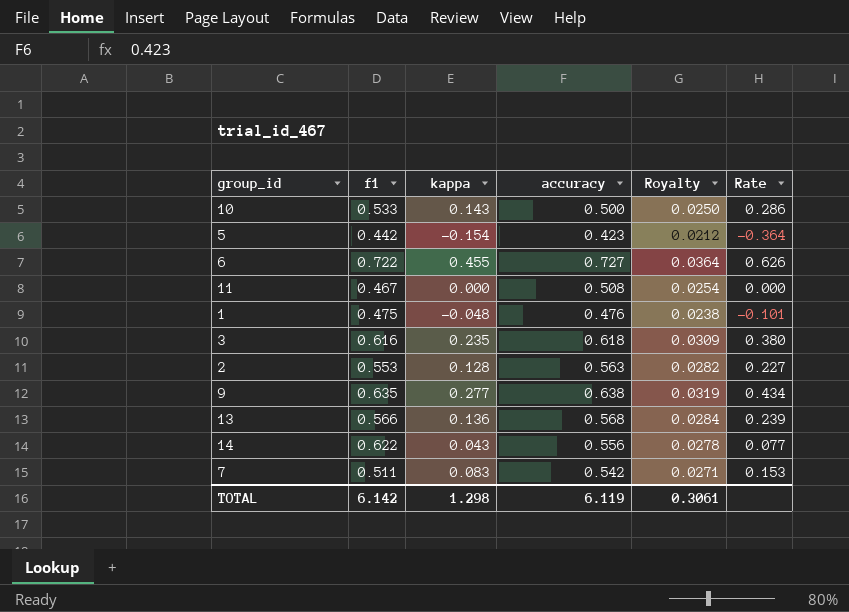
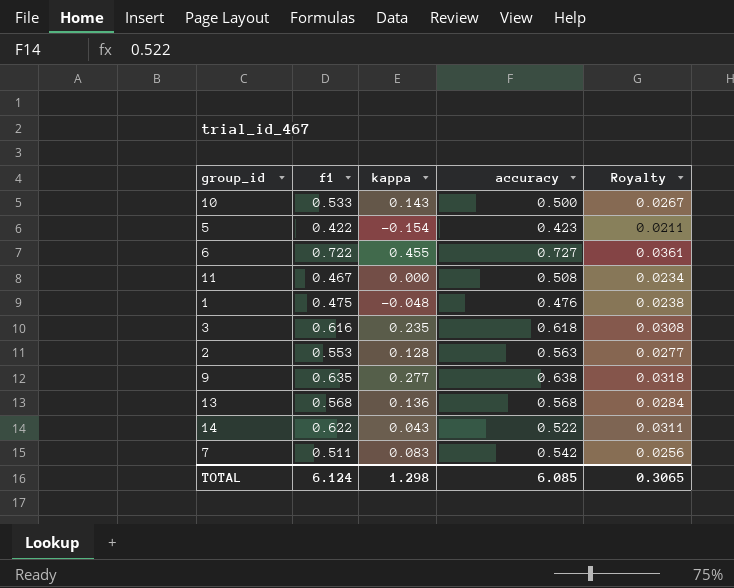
column Rate | formula: [kappa] / [accuracy] -> none
column Royalty | formula: [accuracy] * 0.05 -> [f1] * 0.05
5 | f1: 0.442 -> 0.422
13 | f1: 0.566 -> 0.568
14 | accuracy: 0.556 -> 0.522
TOTAL | f1: 6.142 -> 6.124
TOTAL | accuracy: 6.119 -> 6.085
TOTAL | Royalty: 0.3061 -> 0.3065

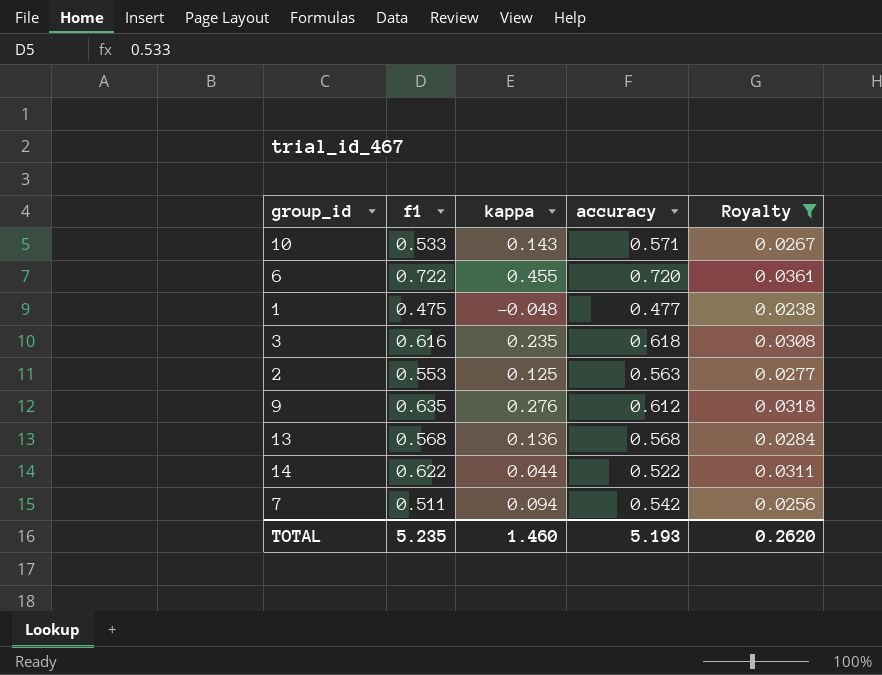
filter: none -> Royalty >= 0.0238
10 | accuracy: 0.500 -> 0.571
6 | accuracy: 0.727 -> 0.720
1 | accuracy: 0.476 -> 0.477
2 | kappa: 0.128 -> 0.125
9 | kappa: 0.277 -> 0.276
9 | accuracy: 0.638 -> 0.612
14 | kappa: 0.043 -> 0.044
7 | kappa: 0.083 -> 0.094
TOTAL | f1: 6.124 -> 5.235
TOTAL | kappa: 1.298 -> 1.460
TOTAL | accuracy: 6.085 -> 5.193
TOTAL | Royalty: 0.3065 -> 0.2620

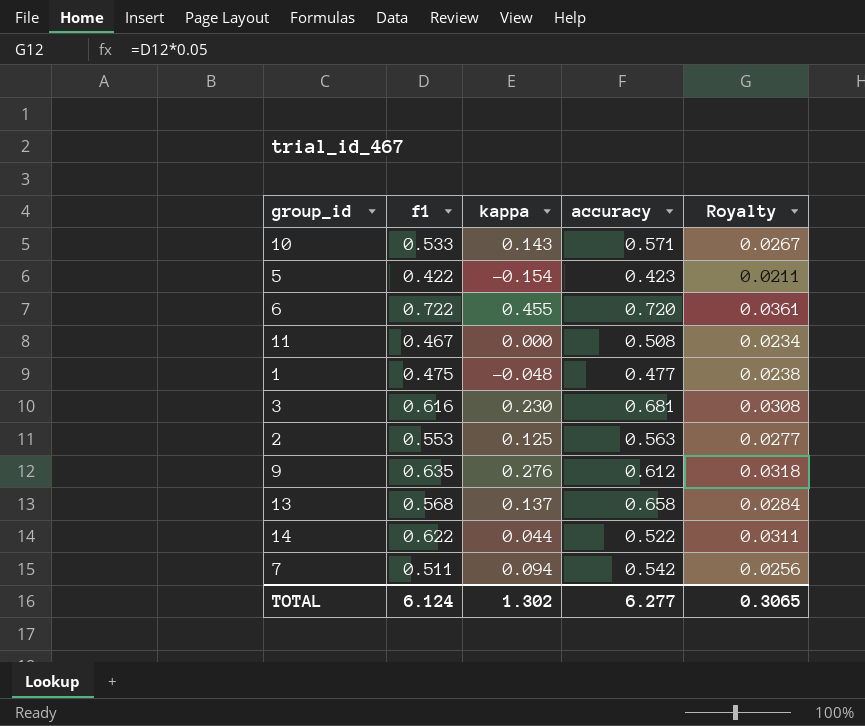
filter: Royalty >= 0.0238 -> none
3 | kappa: 0.235 -> 0.230
3 | accuracy: 0.618 -> 0.681
13 | kappa: 0.136 -> 0.137
13 | accuracy: 0.568 -> 0.658
TOTAL | f1: 5.235 -> 6.124
TOTAL | kappa: 1.460 -> 1.302
TOTAL | accuracy: 5.193 -> 6.277
TOTAL | Royalty: 0.2620 -> 0.3065

